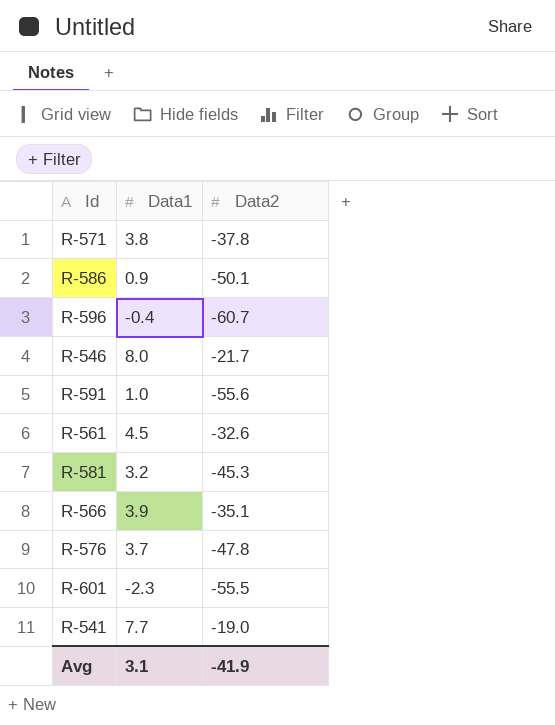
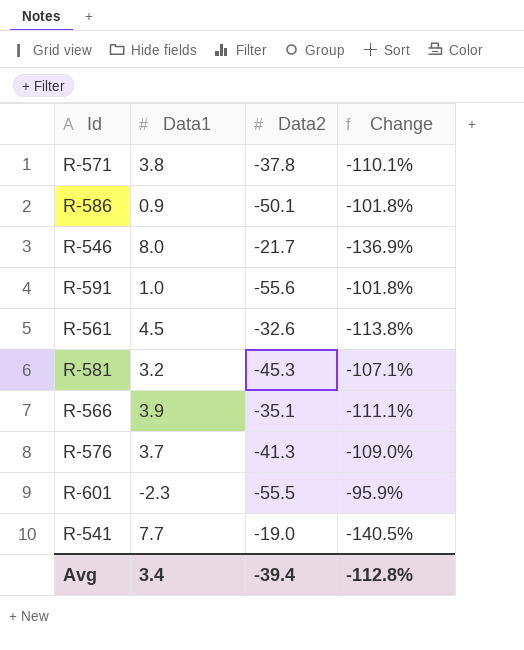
column Change | formula: none -> ([Data1] - [Data2]) / [Data2]
row R-596: -0.4 | -60.7 -> none
R-576 | Data2: -47.8 -> -41.3
Avg | Data1: 3.1 -> 3.4
Avg | Data2: -41.9 -> -39.4

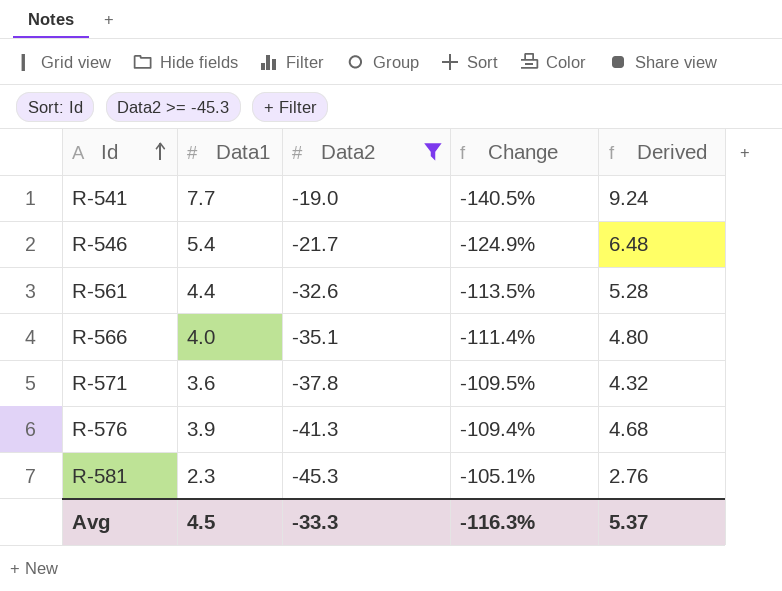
filter: none -> Data2 >= -45.3
row order: none -> Id ascending
column Derived | formula: none -> [Data1] * 1.2
R-546 | Data1: 8.0 -> 5.4
R-546 | Change: -136.9% -> -124.9%
R-561 | Data1: 4.5 -> 4.4
R-561 | Change: -113.8% -> -113.5%
R-566 | Data1: 3.9 -> 4.0
R-566 | Change: -111.1% -> -111.4%
R-571 | Data1: 3.8 -> 3.6
R-571 | Change: -110.1% -> -109.5%
R-576 | Data1: 3.7 -> 3.9
R-576 | Change: -109.0% -> -109.4%
R-581 | Data1: 3.2 -> 2.3
R-581 | Change: -107.1% -> -105.1%
Avg | Data1: 3.4 -> 4.5
Avg | Data2: -39.4 -> -33.3
Avg | Change: -112.8% -> -116.3%

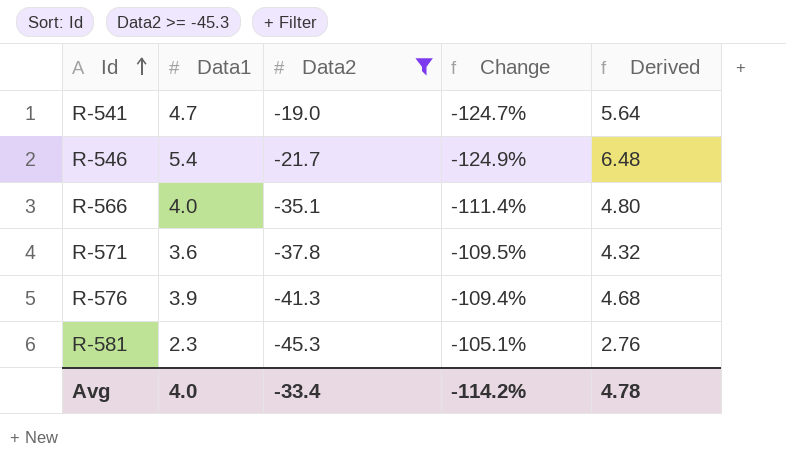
row R-561: 4.4 | -32.6 | -113.5% | 5.28 -> none
R-541 | Data1: 7.7 -> 4.7
R-541 | Change: -140.5% -> -124.7%
R-541 | Derived: 9.24 -> 5.64
Avg | Data1: 4.5 -> 4.0
Avg | Data2: -33.3 -> -33.4
Avg | Change: -116.3% -> -114.2%
Avg | Derived: 5.37 -> 4.78

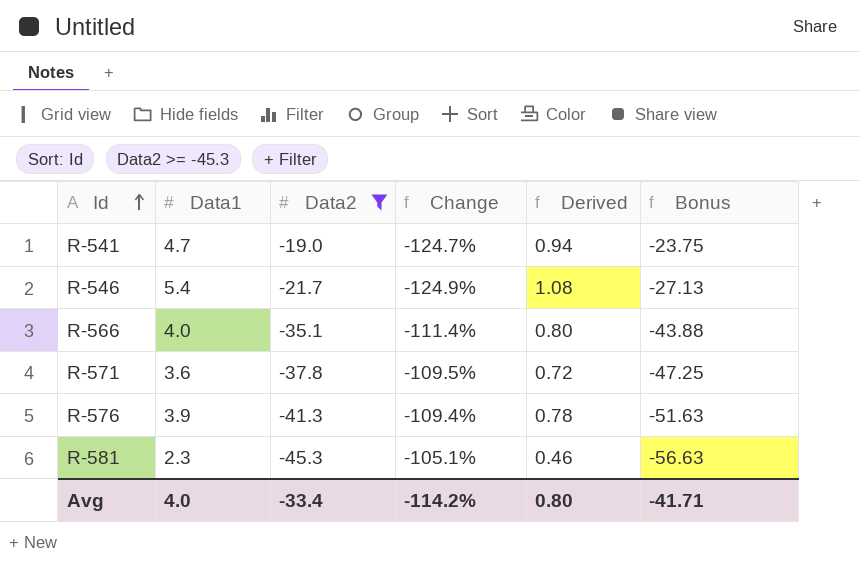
column Derived | formula: [Data1] * 1.2 -> [Data1] * 0.2
column Bonus | formula: none -> [Data2] * 1.25
Avg | Derived: 4.78 -> 0.80

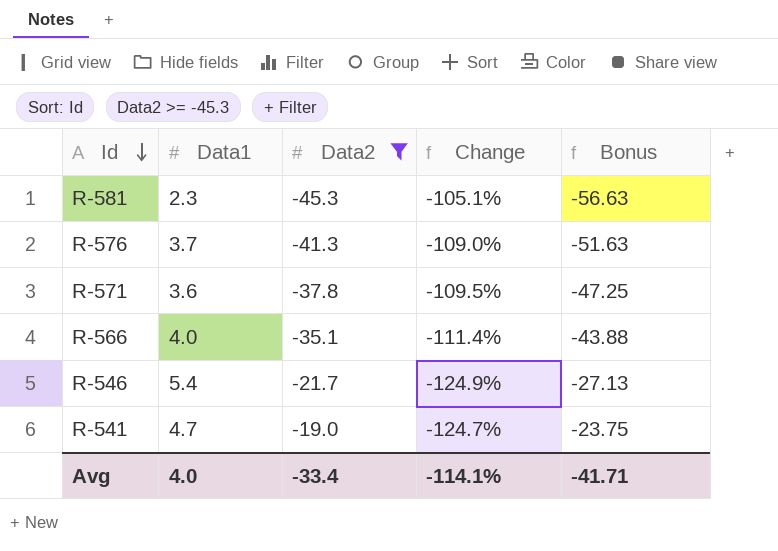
row order: Id ascending -> Id descending
column Derived | formula: [Data1] * 0.2 -> none
R-576 | Data1: 3.9 -> 3.7
R-576 | Change: -109.4% -> -109.0%
Avg | Change: -114.2% -> -114.1%

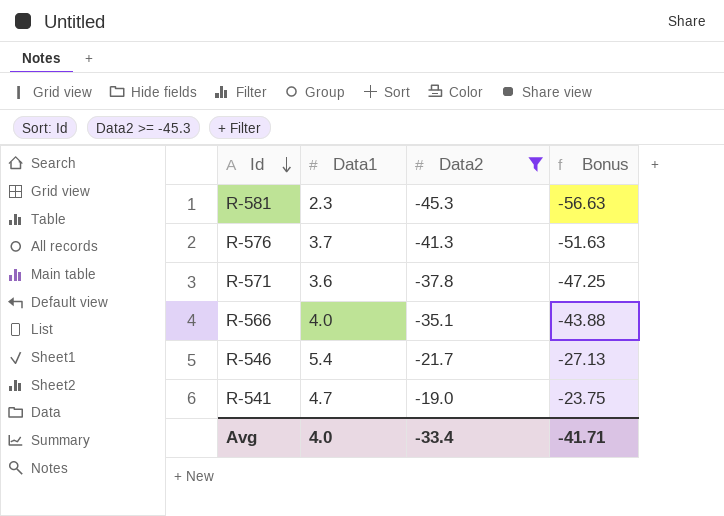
column Change | formula: ([Data1] - [Data2]) / [Data2] -> none

